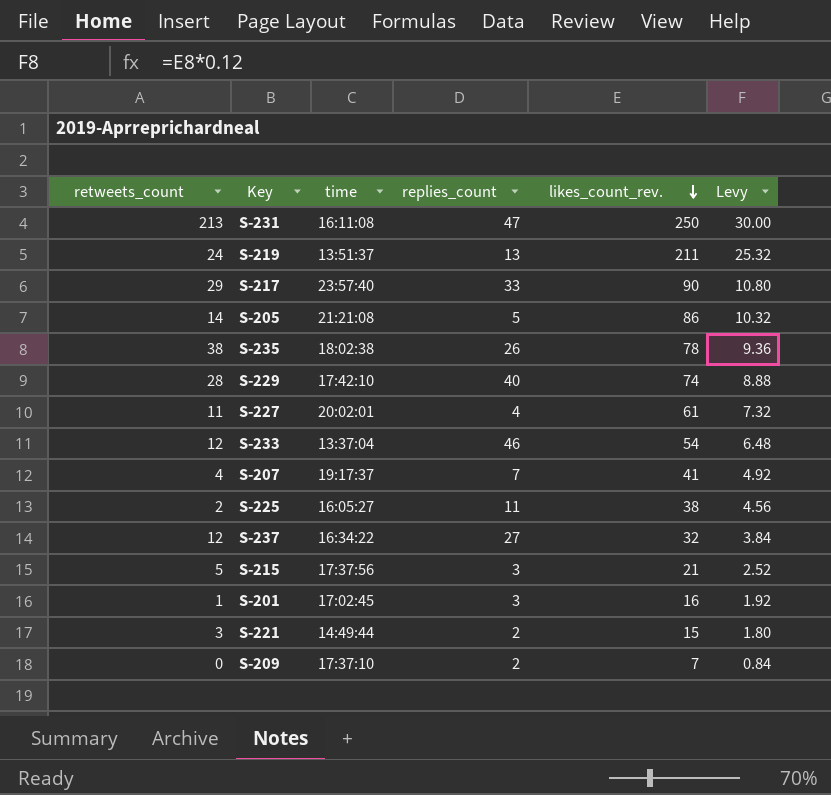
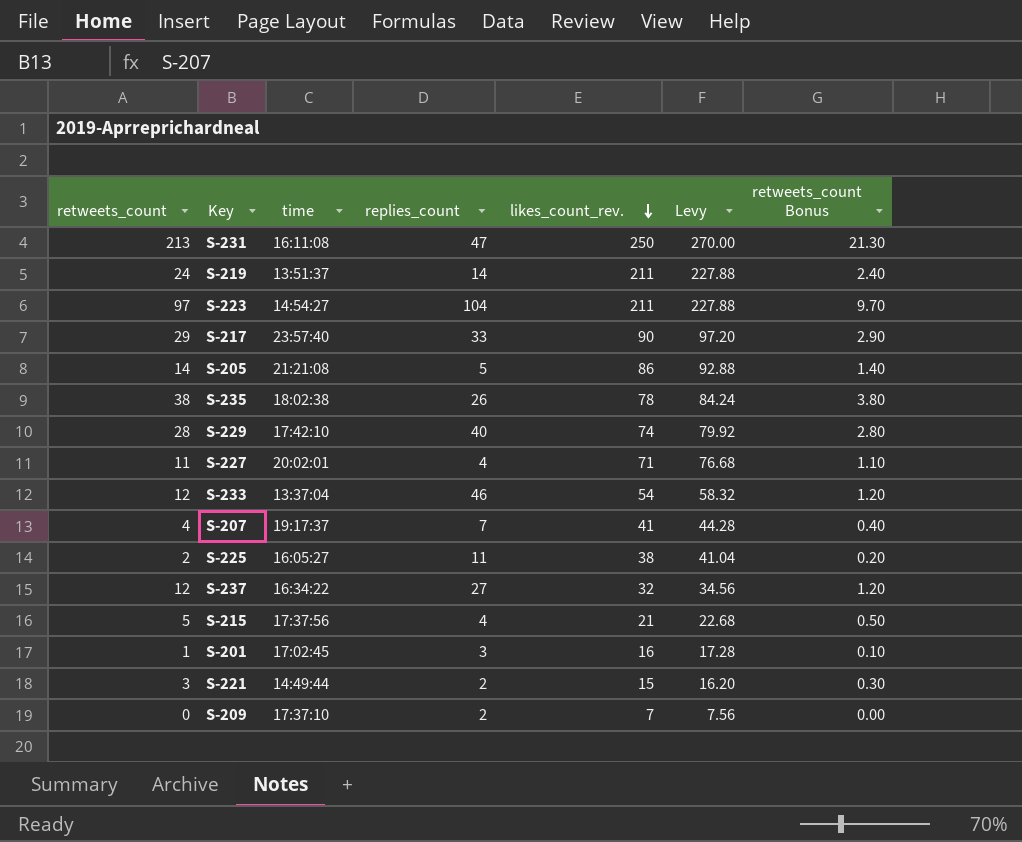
column Levy | formula: [likes_count_rev.] * 0.12 -> [likes_count_rev.] * 1.08
column retweets_count Bonus | formula: none -> [retweets_count] * 0.1
S-219 | replies_count: 13 -> 14
row S-223: none -> 97 | 14:54:27 | 104 | 211 | 227.88 | 9.70
S-227 | likes_count_rev.: 61 -> 71
S-215 | replies_count: 3 -> 4

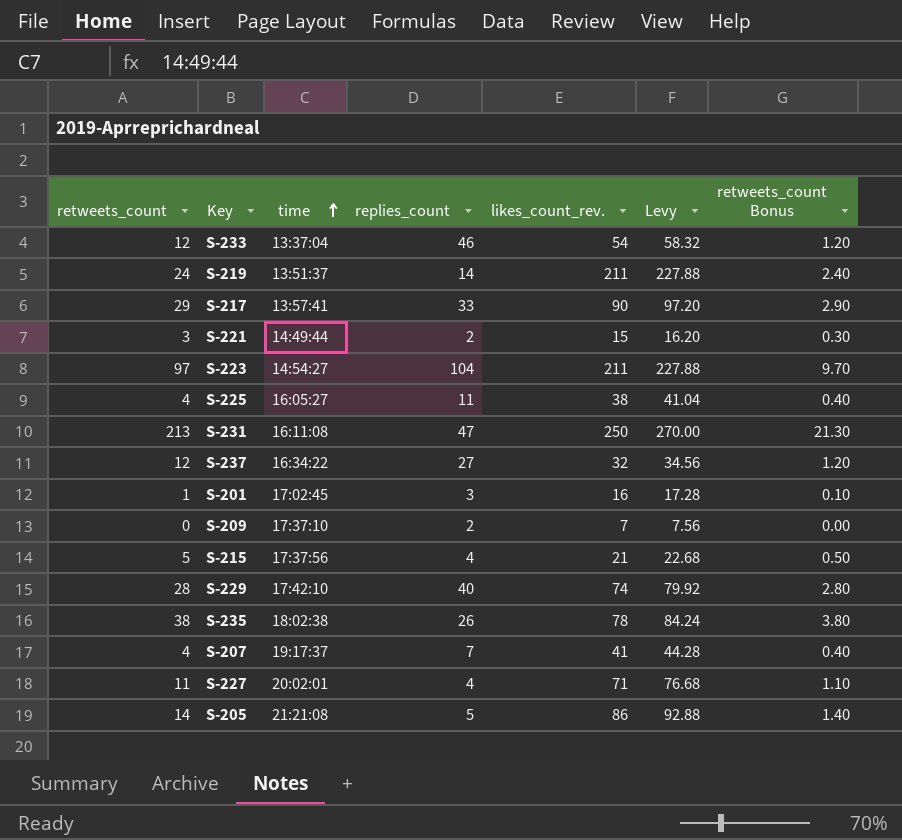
row order: likes_count_rev. descending -> time ascending
S-217 | time: 23:57:40 -> 13:57:41
S-225 | retweets_count: 2 -> 4
S-225 | retweets_count Bonus: 0.20 -> 0.40

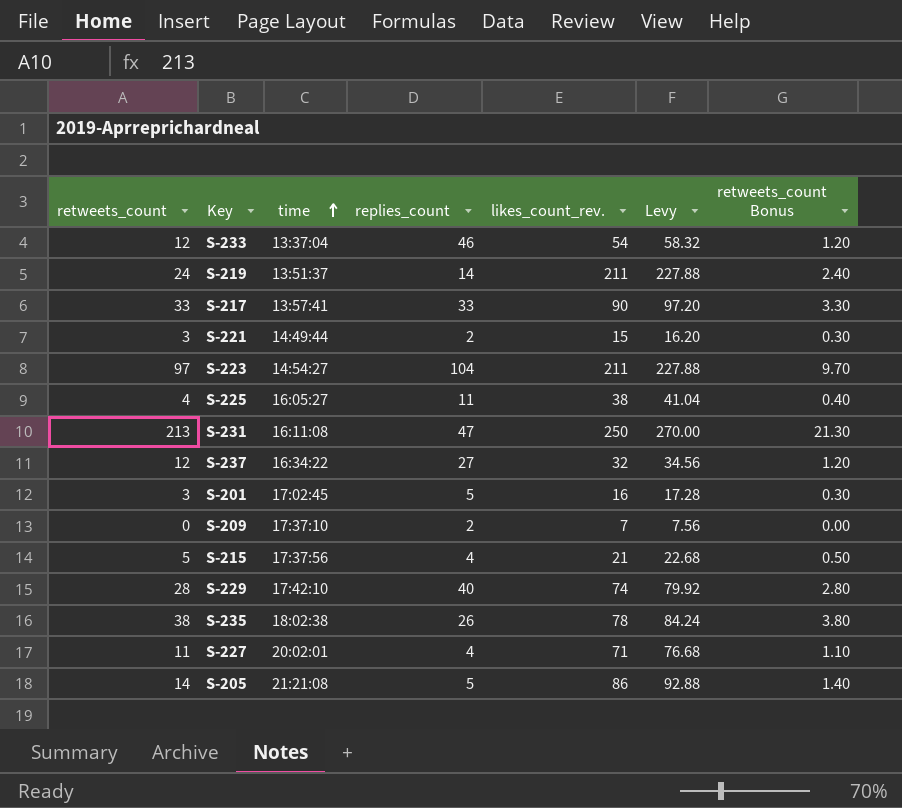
row S-207: 4 | 19:17:37 | 7 | 41 | 44.28 | 0.40 -> none
S-217 | retweets_count: 29 -> 33
S-217 | retweets_count Bonus: 2.90 -> 3.30
S-201 | retweets_count: 1 -> 3
S-201 | replies_count: 3 -> 5
S-201 | retweets_count Bonus: 0.10 -> 0.30

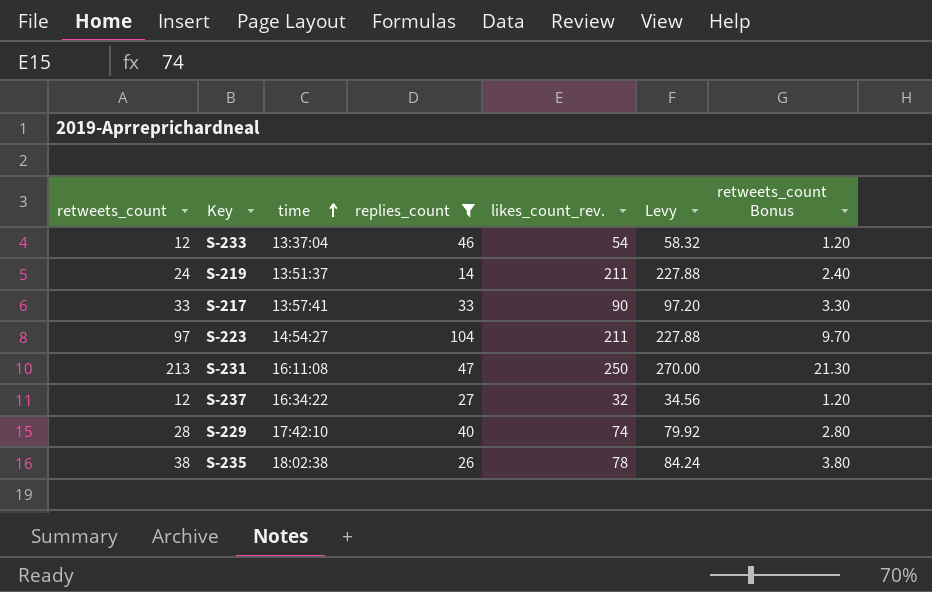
filter: none -> replies_count >= 14

